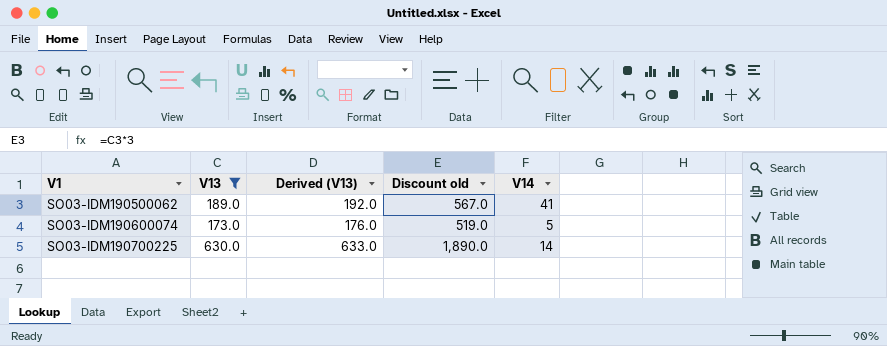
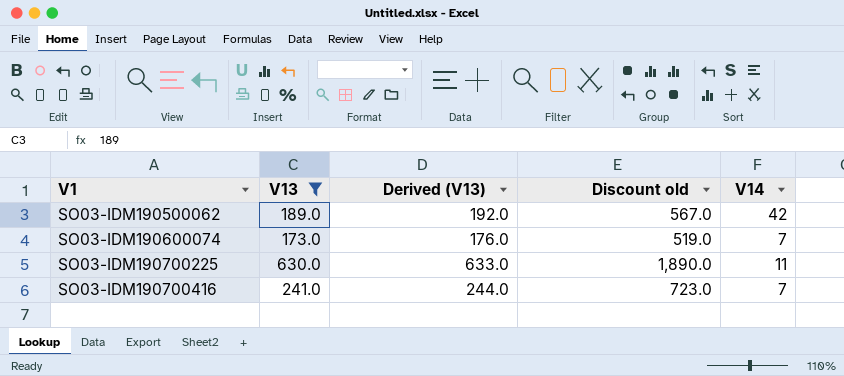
SO03-IDM190500062 | V14: 41 -> 42
SO03-IDM190600074 | V14: 5 -> 7
SO03-IDM190700225 | V14: 14 -> 11
row SO03-IDM190700416: none -> 241.0 | 244.0 | 723.0 | 7

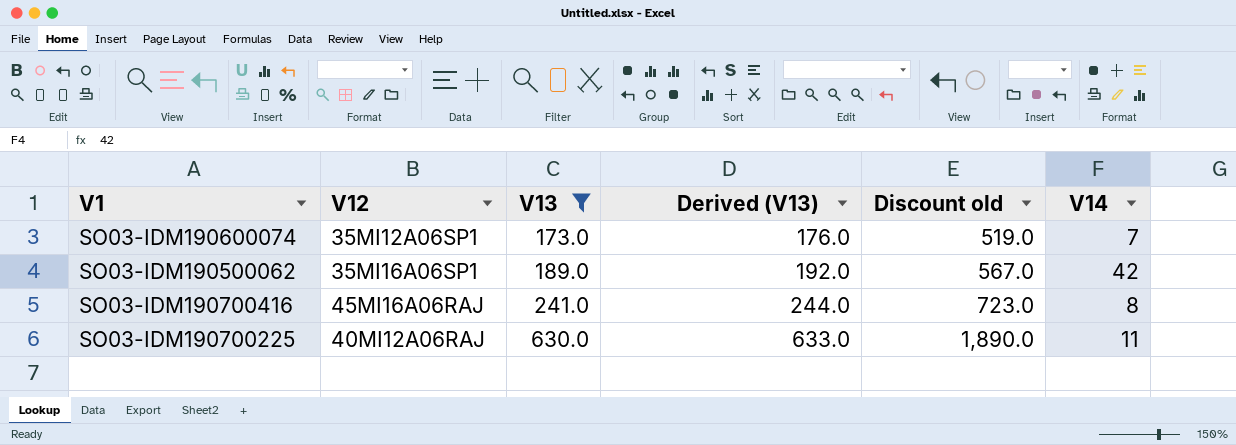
row order: V1 ascending -> V13 ascending
column V12 | position: none -> 2
SO03-IDM190700416 | V14: 7 -> 8

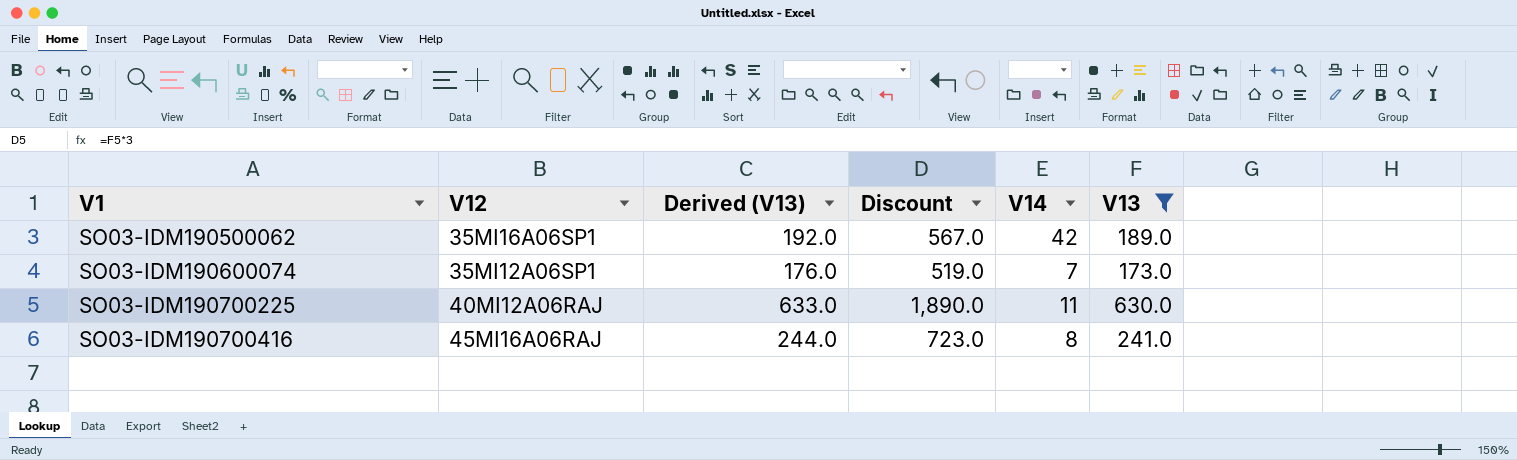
row order: V13 ascending -> V1 ascending
column name: Discount old -> Discount
column V13 | position: 3 -> 6

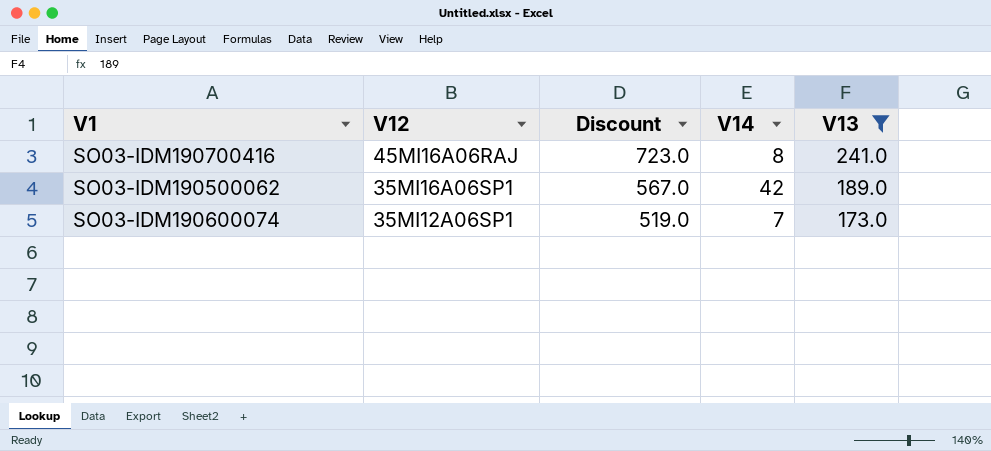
row order: V1 ascending -> V12 descending
column Derived (V13) | formula: [V13] + 3 -> none
row SO03-IDM190700225: 40MI12A06RAJ | 633.0 | 1,890.0 | 11 | 630.0 -> none

